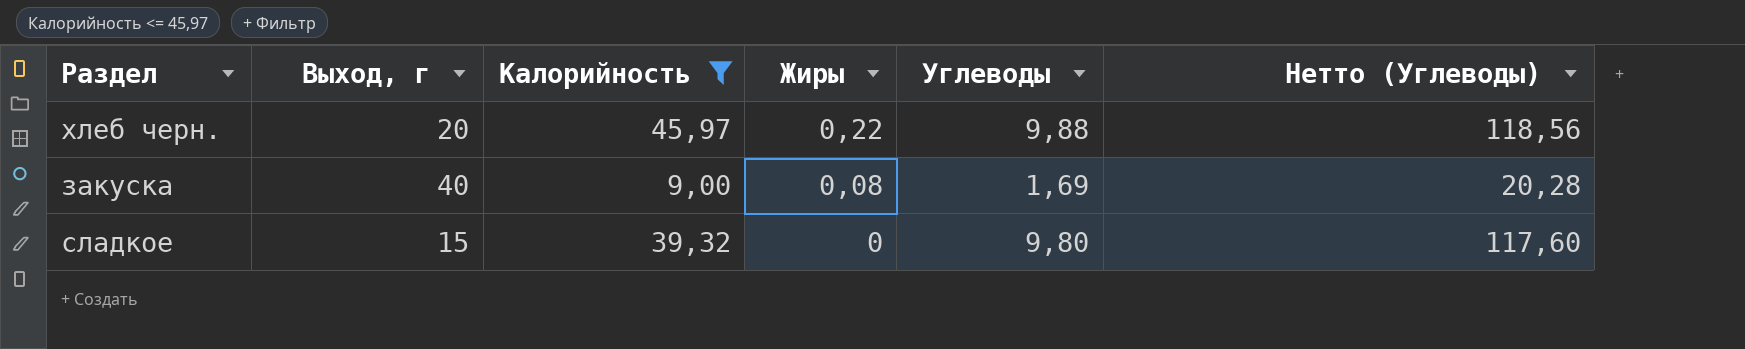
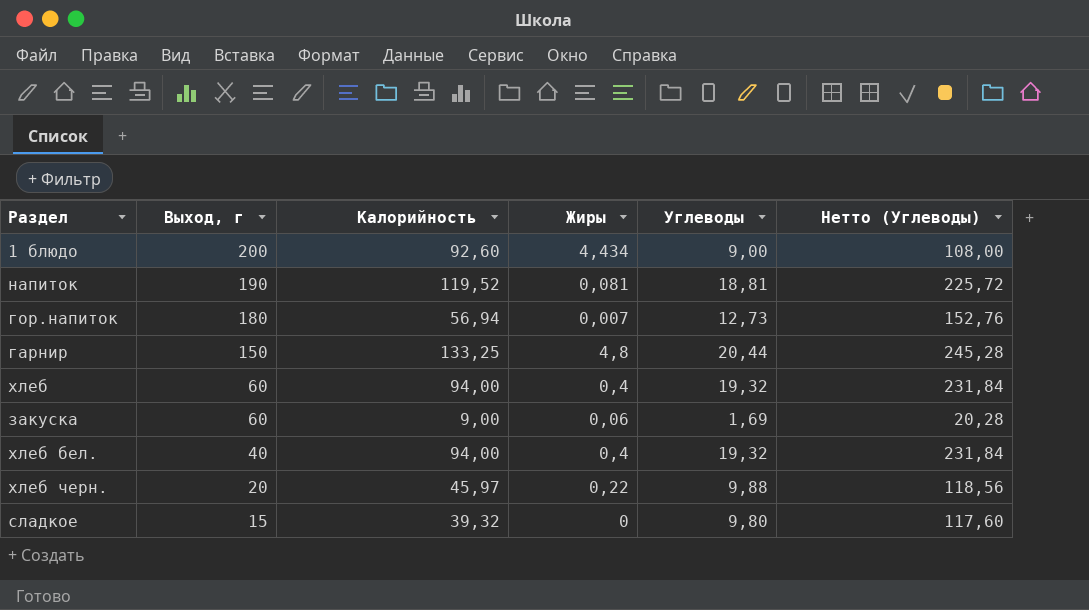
filter: Калорийность <= 45,97 -> none
row order: Жиры descending -> Выход, г descending
закуска | Выход, г: 40 -> 60
закуска | Жиры: 0,08 -> 0,06

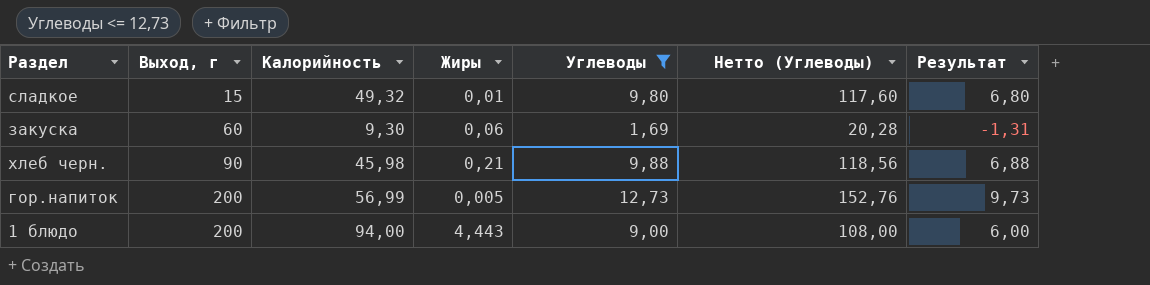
filter: none -> Углеводы <= 12,73
row order: Выход, г descending -> Выход, г ascending
column Результат | formula: none -> [Углеводы] - 3
сладкое | Калорийность: 39,32 -> 49,32
сладкое | Жиры: 0 -> 0,01
закуска | Калорийность: 9,00 -> 9,30
хлеб черн. | Выход, г: 20 -> 90
хлеб черн. | Калорийность: 45,97 -> 45,98
хлеб черн. | Жиры: 0,22 -> 0,21
гор.напиток | Выход, г: 180 -> 200
гор.напиток | Калорийность: 56,94 -> 56,99
гор.напиток | Жиры: 0,007 -> 0,005
1 блюдо | Калорийность: 92,60 -> 94,00
1 блюдо | Жиры: 4,434 -> 4,443

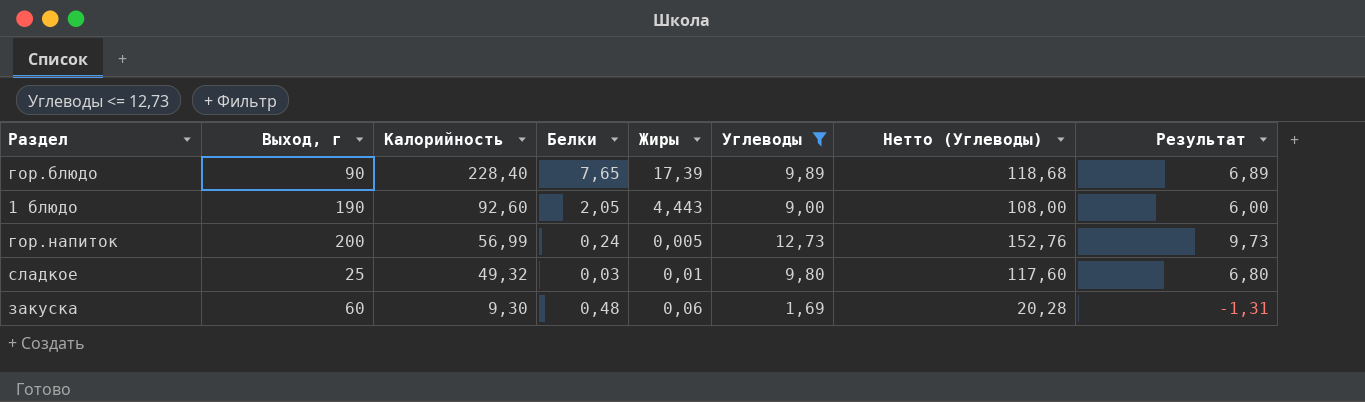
row order: Выход, г ascending -> Калорийность descending
column Белки | position: none -> 4
row хлеб черн.: 90 | 45,98 | 0,21 | 9,88 | 118,56 | 6,88 -> none
row гор.блюдо: none -> 90 | 228,40 | 7,65 | 17,39 | 9,89 | 118,68 | 6,89
1 блюдо | Выход, г: 200 -> 190
1 блюдо | Калорийность: 94,00 -> 92,60
сладкое | Выход, г: 15 -> 25

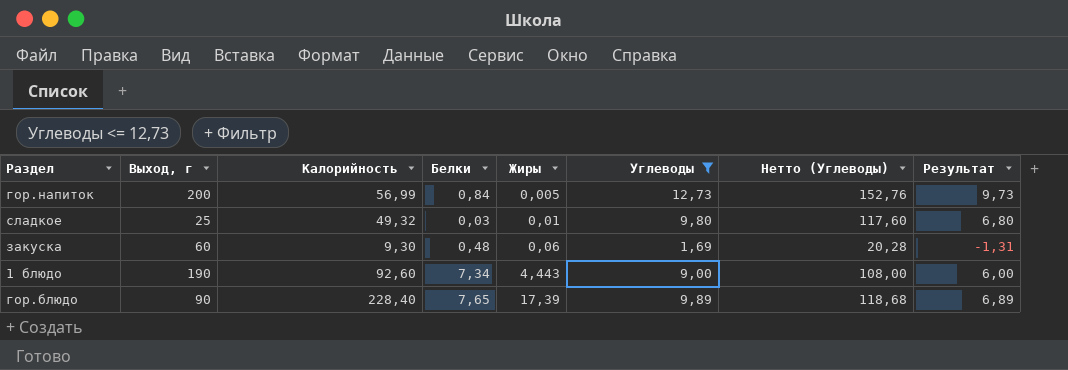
row order: Калорийность descending -> Жиры ascending
гор.напиток | Белки: 0,24 -> 0,84
1 блюдо | Белки: 2,05 -> 7,34

